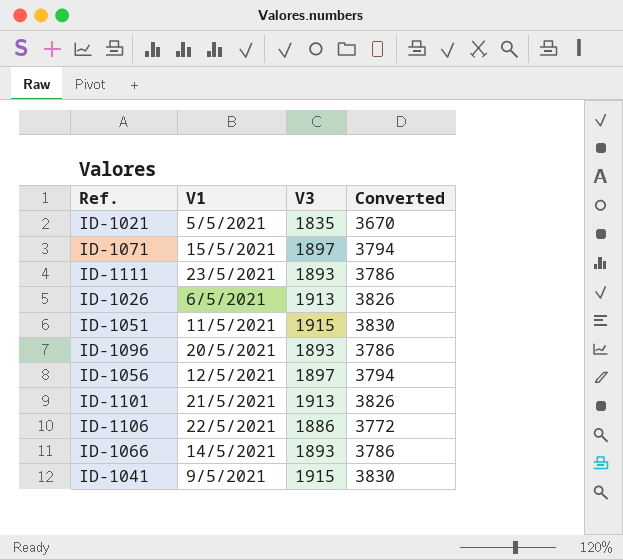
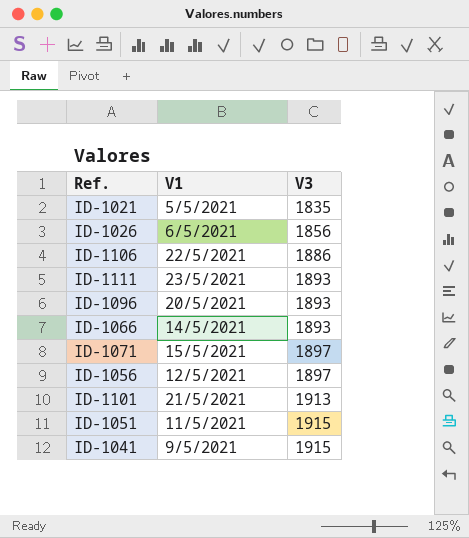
row order: none -> V3 ascending
column Converted | formula: [V3] * 2 -> none
ID-1026 | V3: 1913 -> 1856

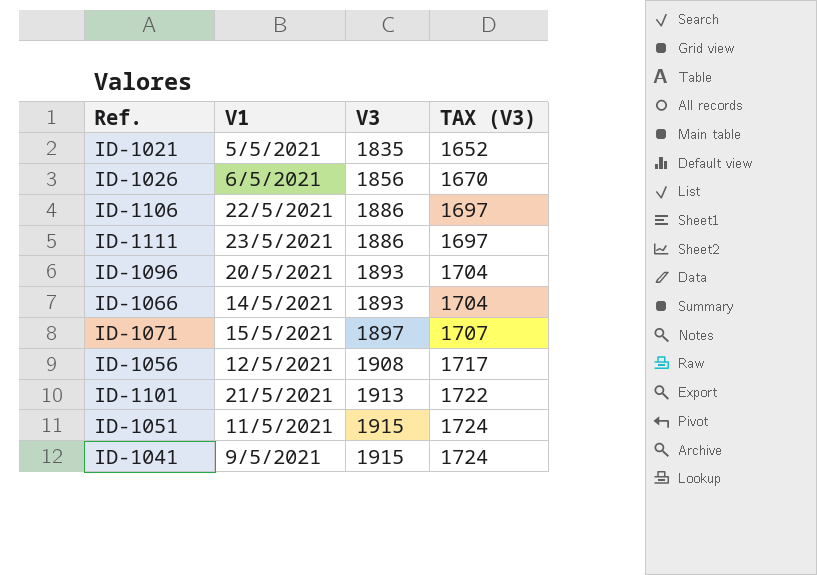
column TAX (V3) | formula: none -> [V3] * 0.9
ID-1111 | V3: 1893 -> 1886
ID-1056 | V3: 1897 -> 1908

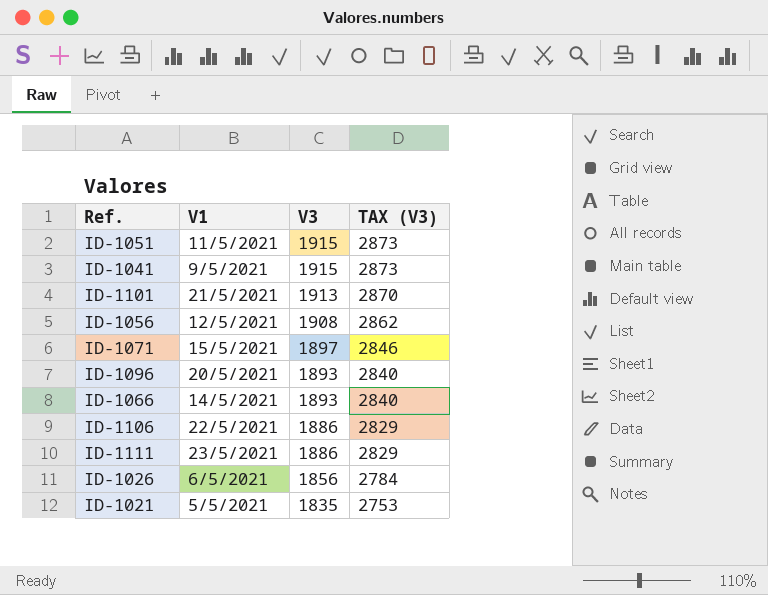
row order: V3 ascending -> V3 descending
column TAX (V3) | formula: [V3] * 0.9 -> [V3] * 1.5

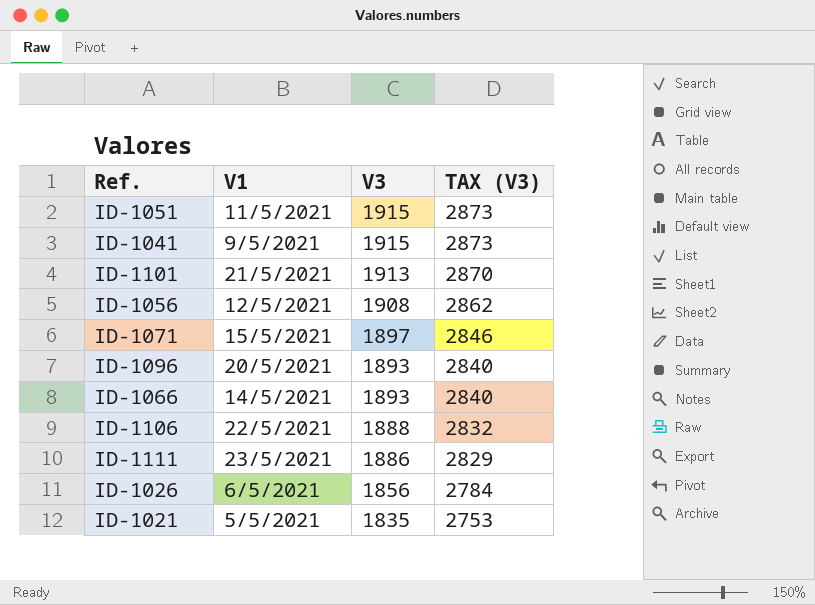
ID-1106 | V3: 1886 -> 1888
ID-1106 | TAX (V3): 2829 -> 2832

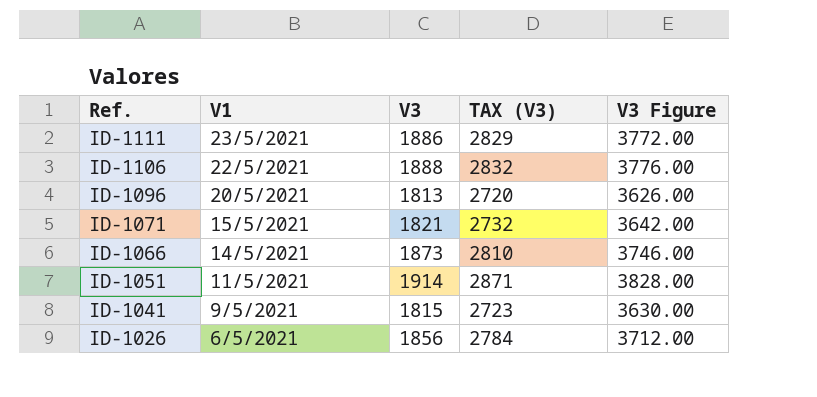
row order: V3 descending -> Ref. descending
column V3 Figure | formula: none -> [V3] * 2
row ID-1101: 21/5/2021 | 1913 | 2870 -> none
row ID-1056: 12/5/2021 | 1908 | 2862 -> none
row ID-1021: 5/5/2021 | 1835 | 2753 -> none
ID-1096 | V3: 1893 -> 1813
ID-1096 | TAX (V3): 2840 -> 2720
ID-1071 | V3: 1897 -> 1821
ID-1071 | TAX (V3): 2846 -> 2732
ID-1066 | V3: 1893 -> 1873
ID-1066 | TAX (V3): 2840 -> 2810
ID-1051 | V3: 1915 -> 1914
ID-1051 | TAX (V3): 2873 -> 2871
ID-1041 | V3: 1915 -> 1815
ID-1041 | TAX (V3): 2873 -> 2723

